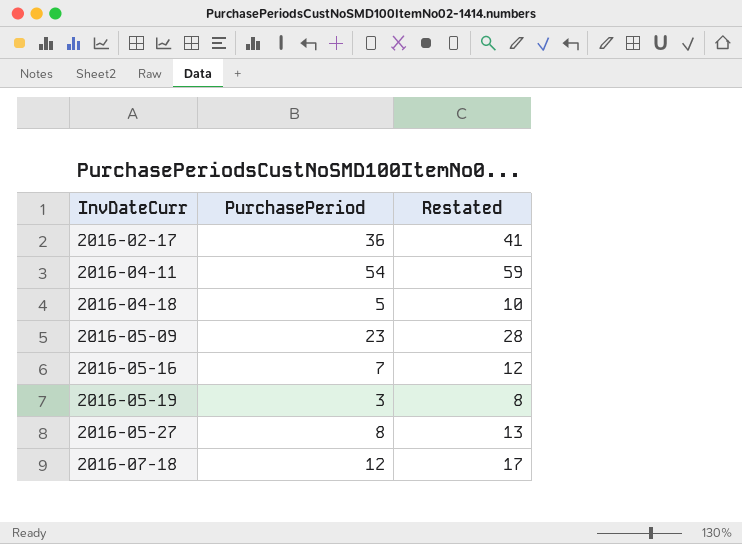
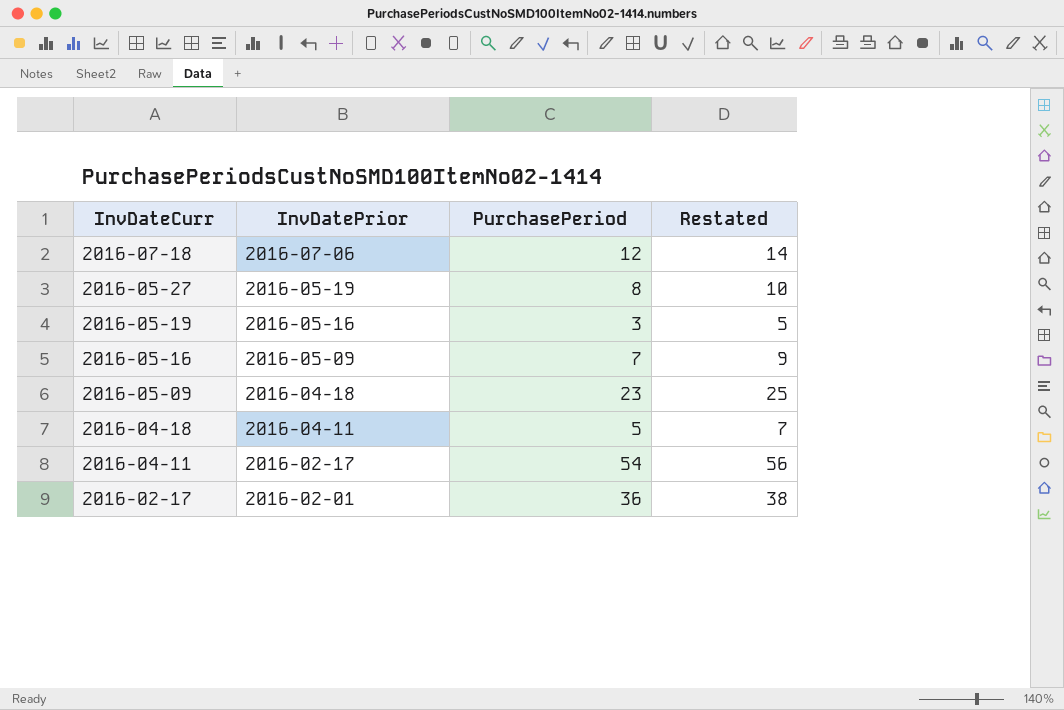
row order: InvDateCurr ascending -> InvDateCurr descending
column InvDatePrior | position: none -> 2
column Restated | formula: [PurchasePeriod] + 5 -> [PurchasePeriod] + 2

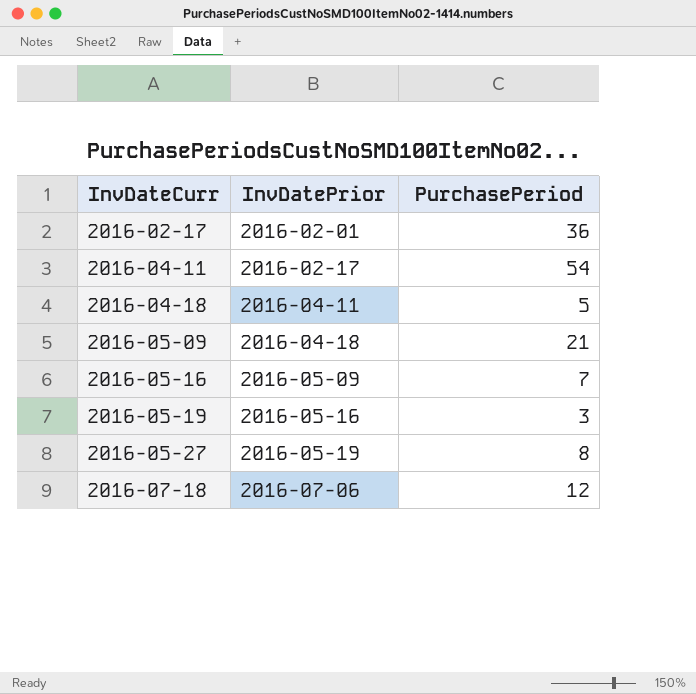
row order: InvDateCurr descending -> InvDateCurr ascending
column Restated | formula: [PurchasePeriod] + 2 -> none
2016-05-09 | PurchasePeriod: 23 -> 21

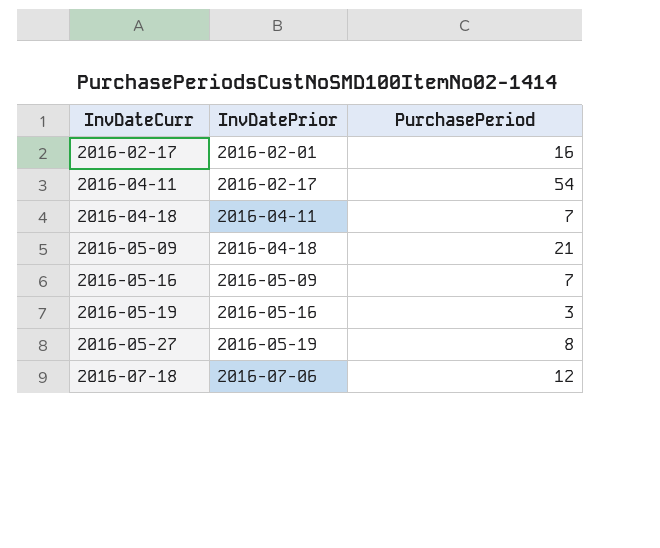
2016-02-17 | PurchasePeriod: 36 -> 16
2016-04-18 | PurchasePeriod: 5 -> 7

